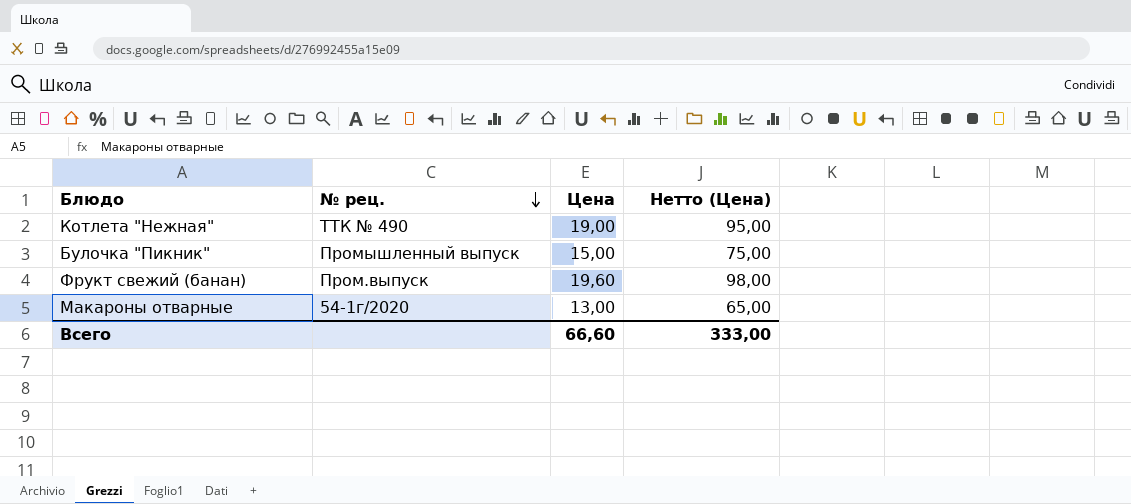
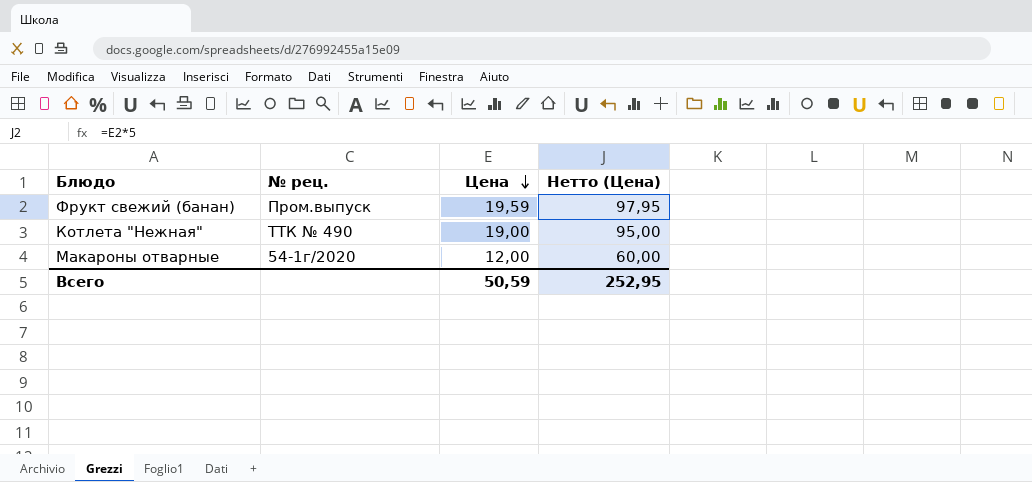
row order: № рец. descending -> Цена descending
row Булочка "Пикник": Промышленный выпуск | 15,00 | 75,00 -> none
Фрукт свежий (банан) | Цена: 19,60 -> 19,59
Фрукт свежий (банан) | Нетто (Цена): 98,00 -> 97,95
Макароны отварные | Цена: 13,00 -> 12,00
Макароны отварные | Нетто (Цена): 65,00 -> 60,00
Всего | Цена: 66,60 -> 50,59
Всего | Нетто (Цена): 333,00 -> 252,95

